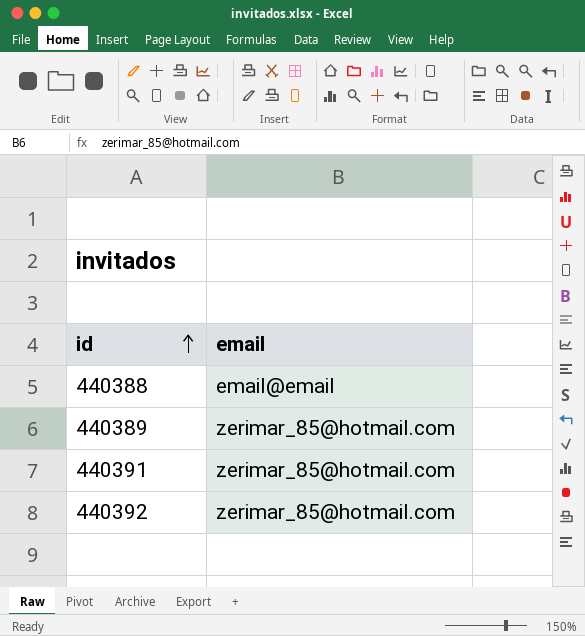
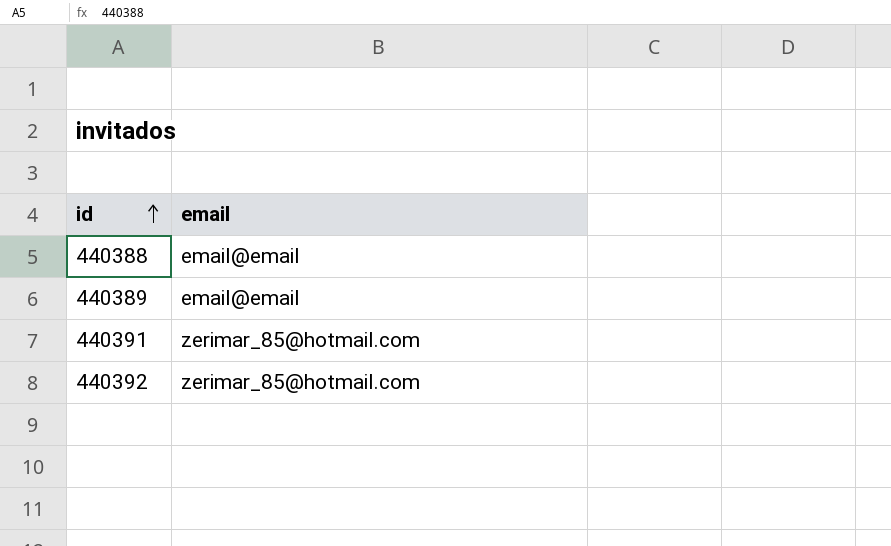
440389 | email: zerimar_85@hotmail.com -> email@email

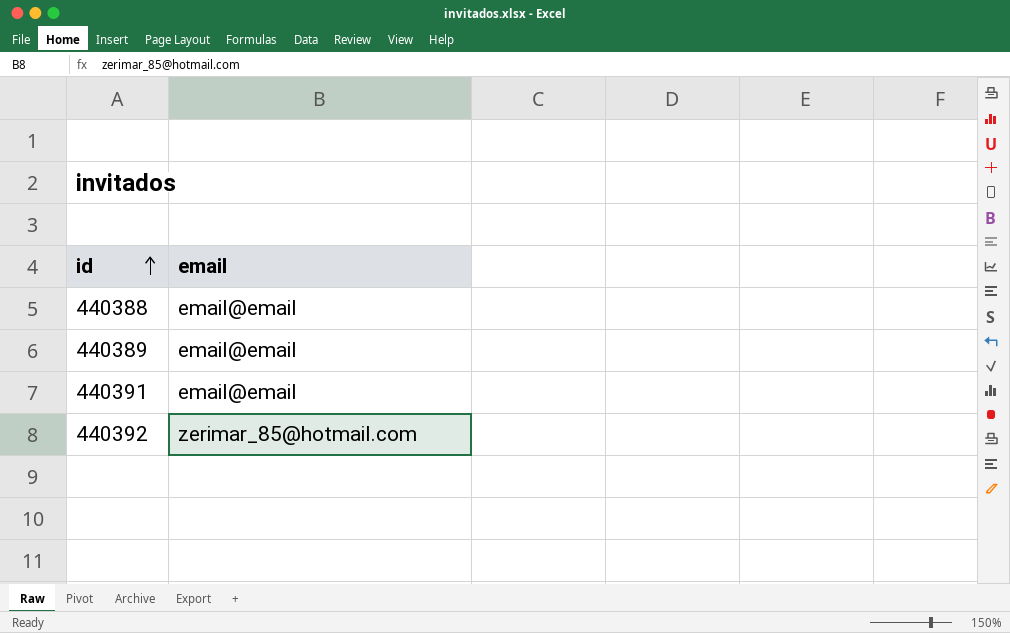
440391 | email: zerimar_85@hotmail.com -> email@email

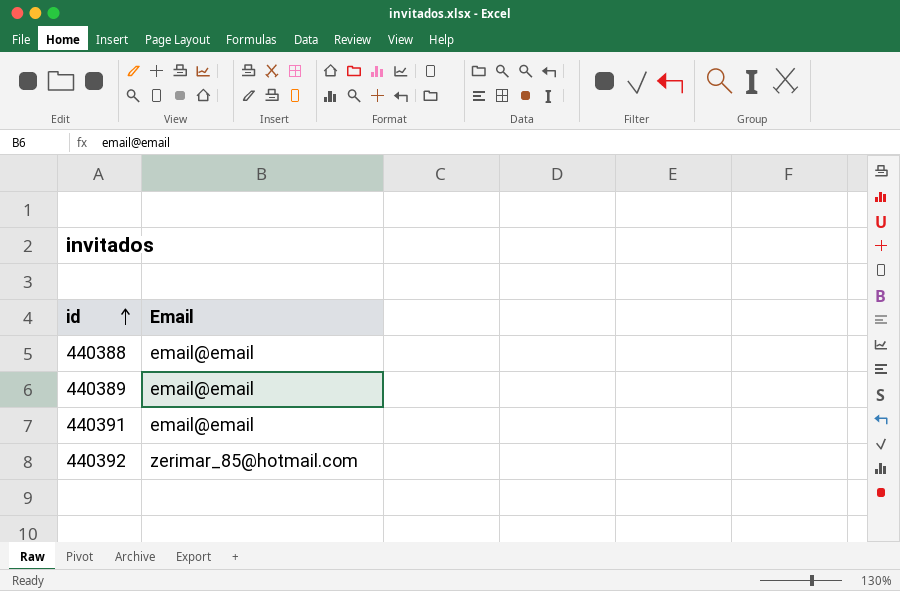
column name: email -> Email

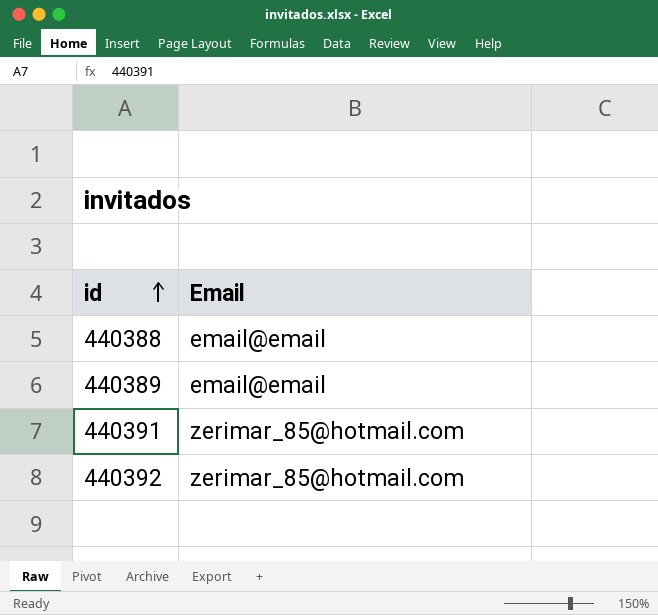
440391 | Email: email@email -> zerimar_85@hotmail.com

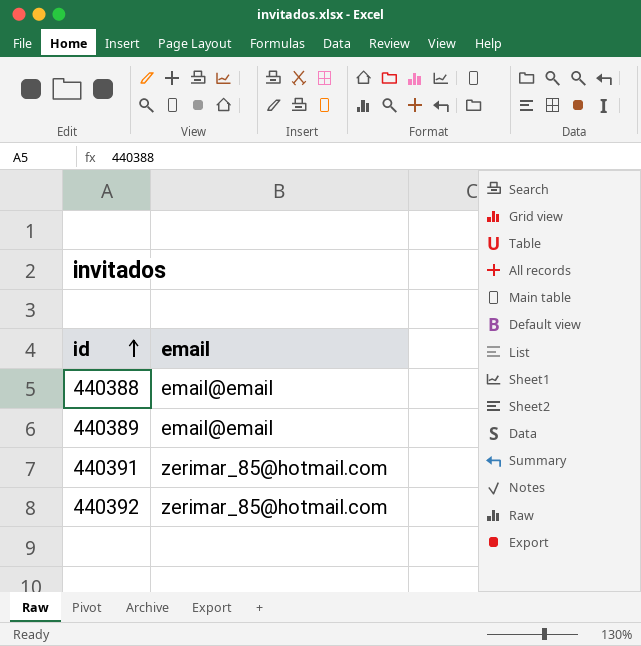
column name: Email -> email

